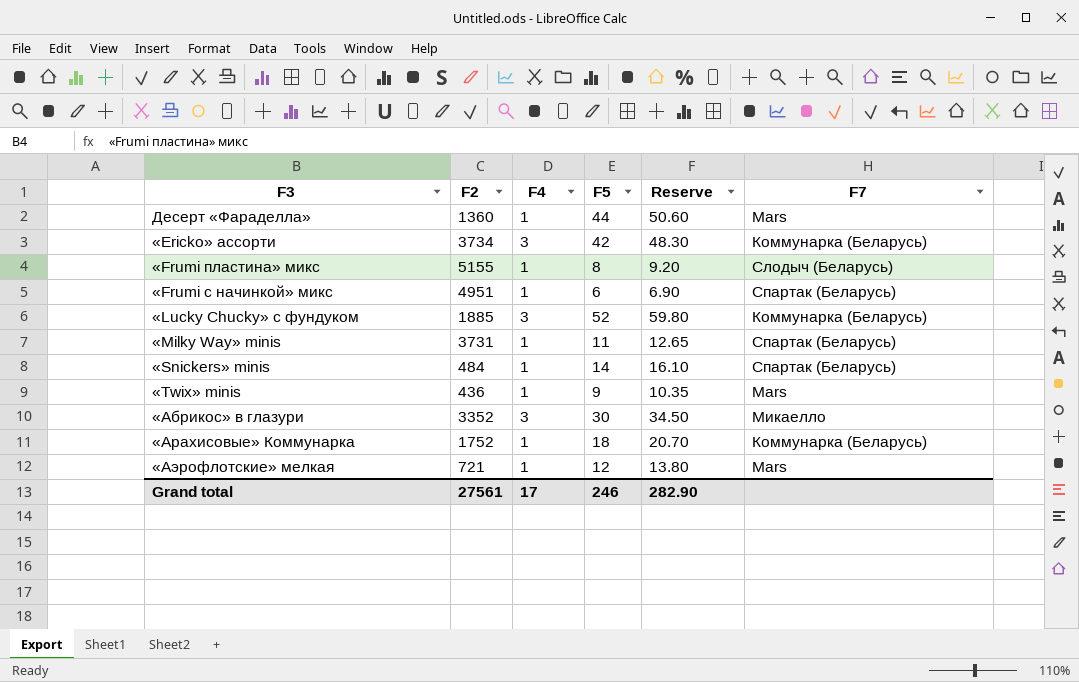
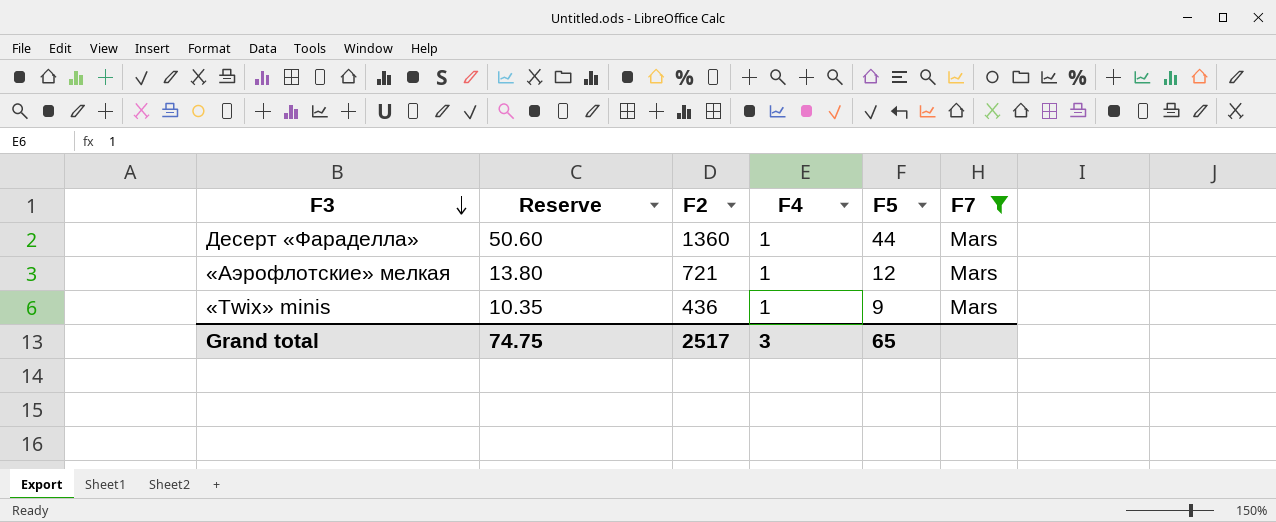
filter: none -> F7 = Mars
row order: none -> F3 descending
column Reserve | position: 5 -> 2
Grand total | Reserve: 282.90 -> 74.75
Grand total | F2: 27561 -> 2517
Grand total | F4: 17 -> 3
Grand total | F5: 246 -> 65

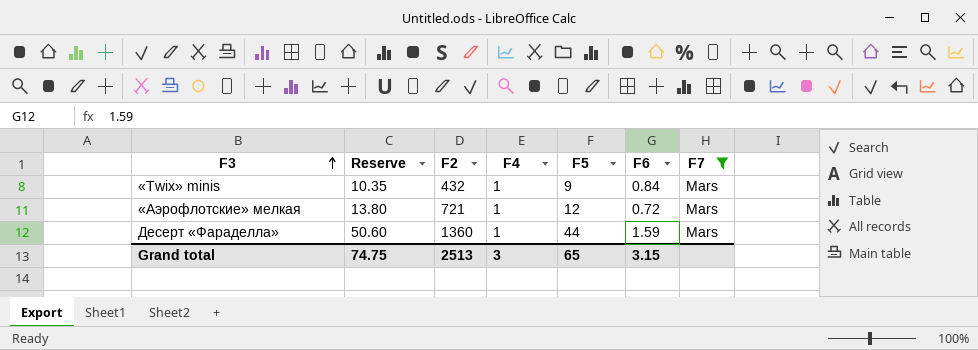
row order: F3 descending -> F3 ascending
column F6 | position: none -> 6
«Twix» minis | F2: 436 -> 432
Grand total | F2: 2517 -> 2513

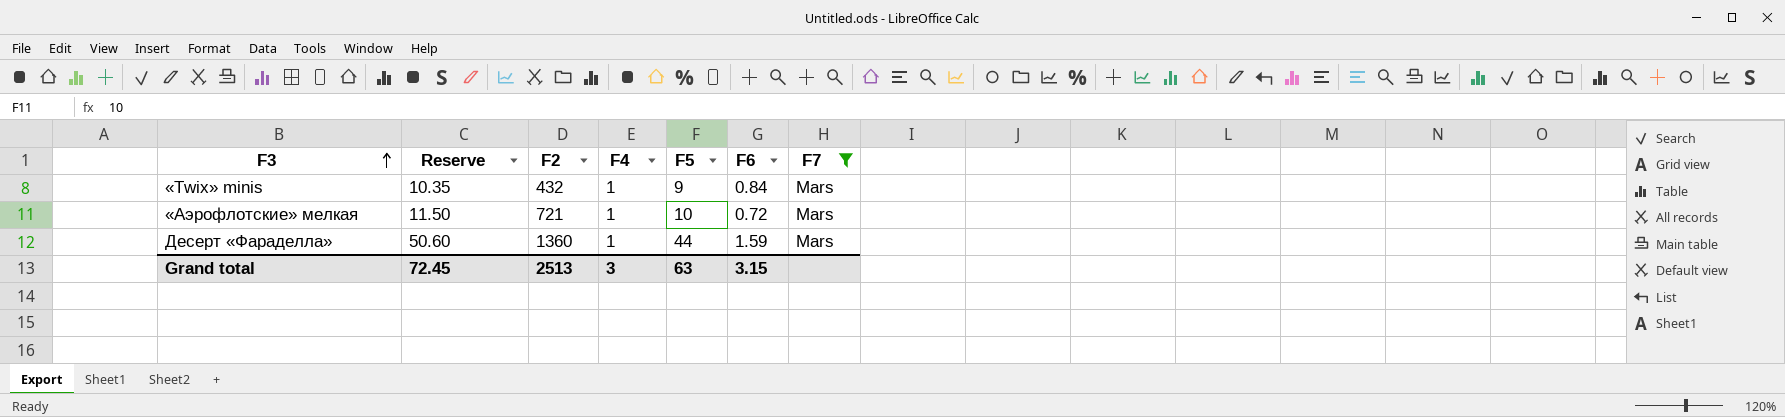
«Аэрофлотские» мелкая | Reserve: 13.80 -> 11.50
«Аэрофлотские» мелкая | F5: 12 -> 10
Grand total | Reserve: 74.75 -> 72.45
Grand total | F5: 65 -> 63

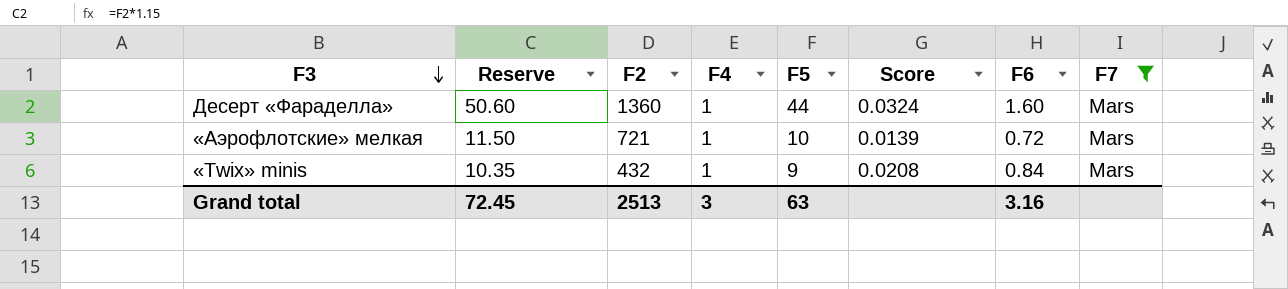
row order: F3 ascending -> F3 descending
column Score | formula: none -> [F5] / [F2]
Десерт «Фараделла» | F6: 1.59 -> 1.60
Grand total | F6: 3.15 -> 3.16

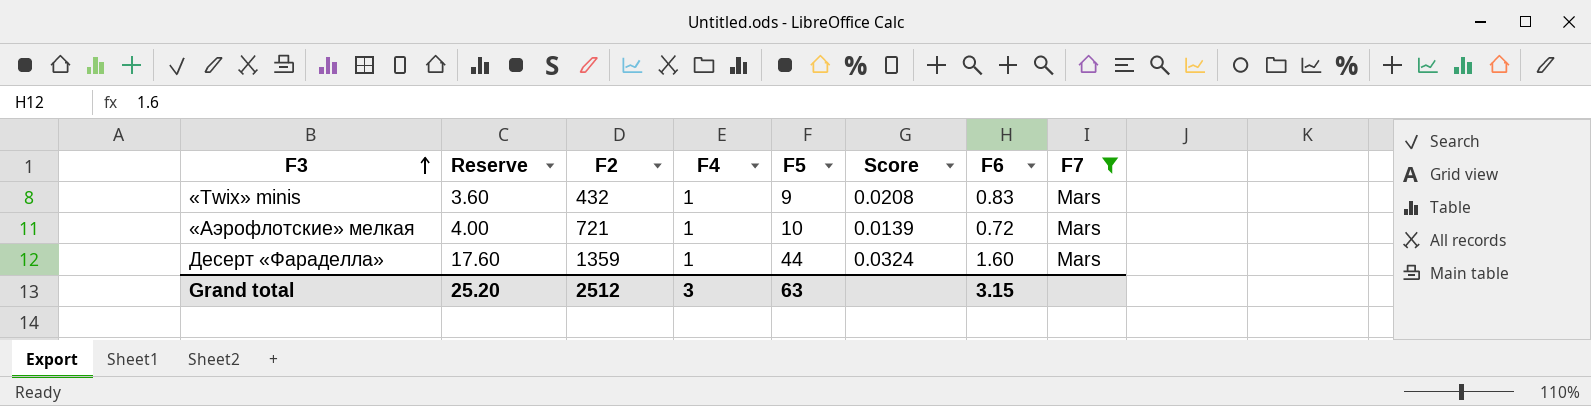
row order: F3 descending -> F3 ascending
column Reserve | formula: [F5] * 1.15 -> [F5] * 0.4
«Twix» minis | F6: 0.84 -> 0.83
Десерт «Фараделла» | F2: 1360 -> 1359
Grand total | Reserve: 72.45 -> 25.20
Grand total | F2: 2513 -> 2512
Grand total | F6: 3.16 -> 3.15

